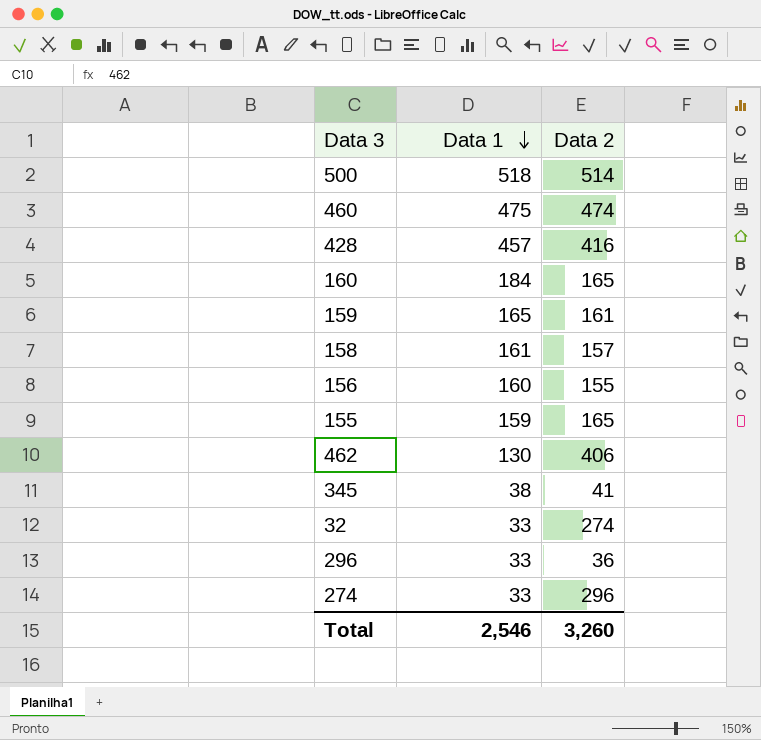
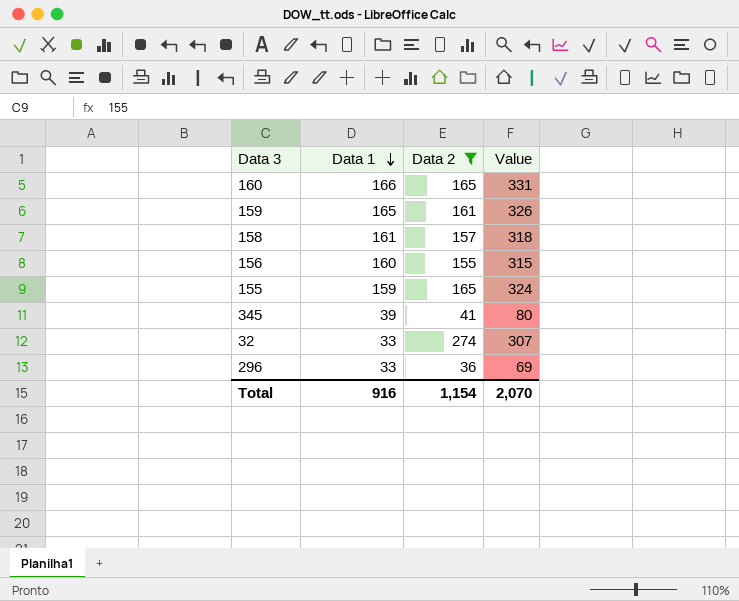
filter: none -> Data 2 <= 274
column Value | formula: none -> [Data 1] + [Data 2]
160 | Data 1: 184 -> 166
345 | Data 1: 38 -> 39
Total | Data 1: 2,546 -> 916
Total | Data 2: 3,260 -> 1,154

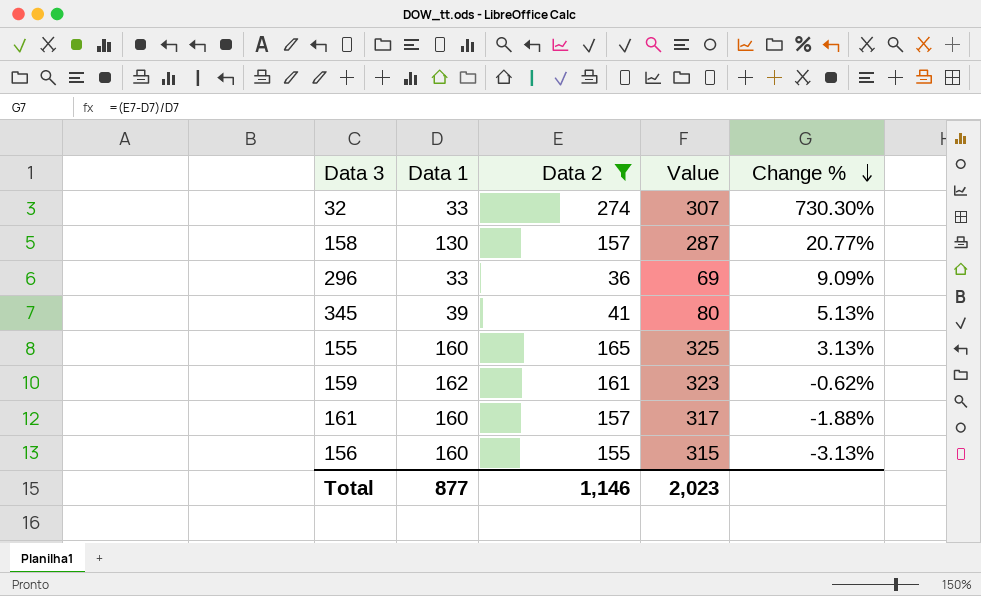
row order: Data 1 descending -> Change % descending
column Change % | formula: none -> ([Data 2] - [Data 1]) / [Data 1]
row 160: 166 | 165 | 331 -> none
158 | Data 1: 161 -> 130
158 | Value: 318 -> 287
155 | Data 1: 159 -> 160
155 | Value: 324 -> 325
159 | Data 1: 165 -> 162
159 | Value: 326 -> 323
row 161: none -> 160 | 157 | 317 | -1.88%
Total | Data 1: 916 -> 877
Total | Data 2: 1,154 -> 1,146
Total | Value: 2,070 -> 2,023

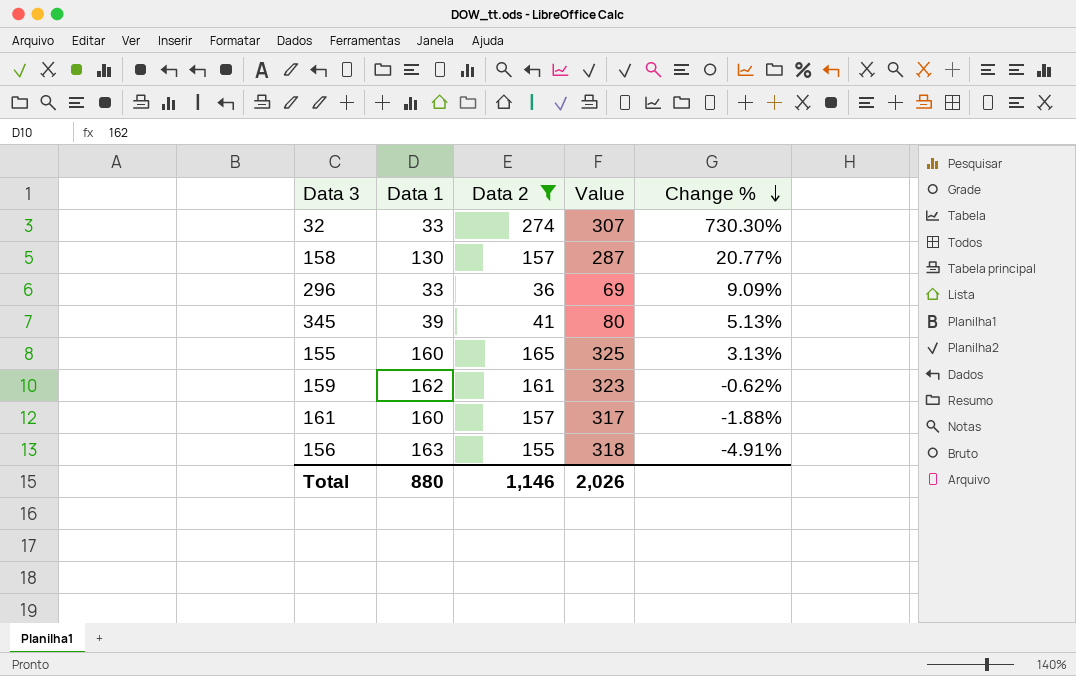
156 | Data 1: 160 -> 163
156 | Value: 315 -> 318
156 | Change %: -3.13% -> -4.91%
Total | Data 1: 877 -> 880
Total | Value: 2,023 -> 2,026

